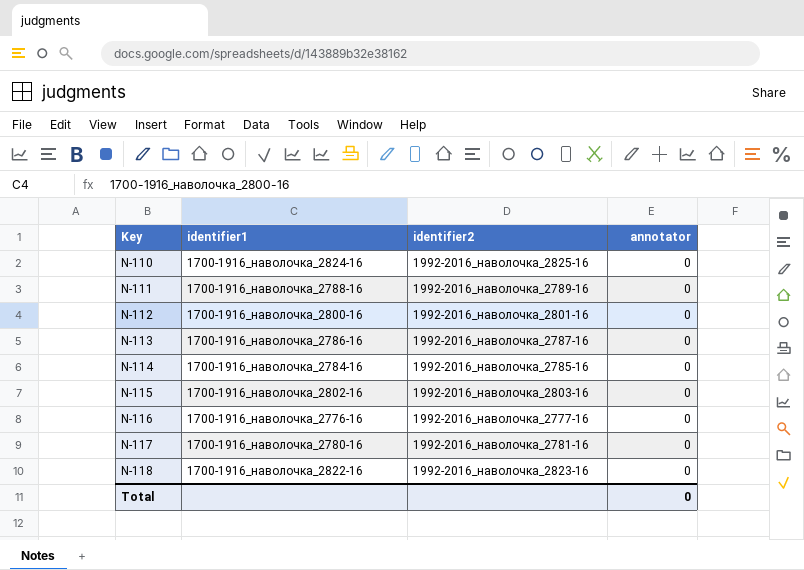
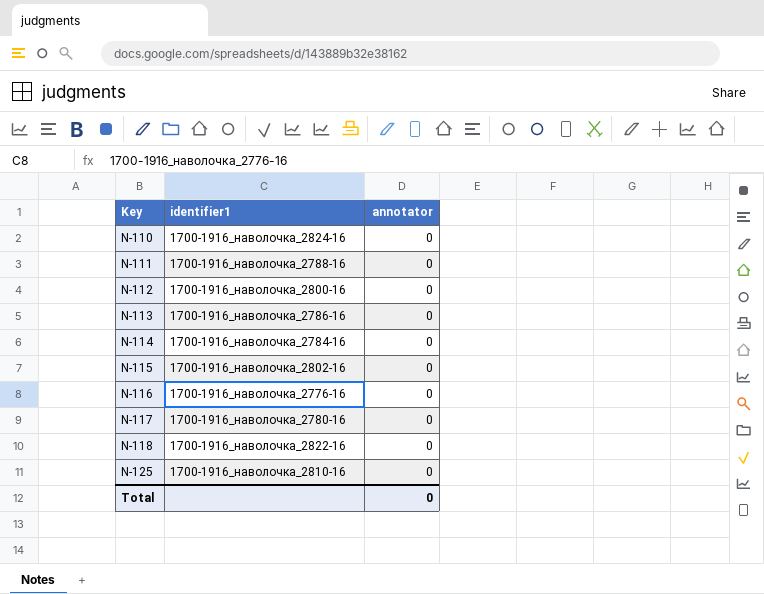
column identifier2 | position: 3 -> none
row N-125: none -> 1700-1916_наволочка_2810-16 | 0

